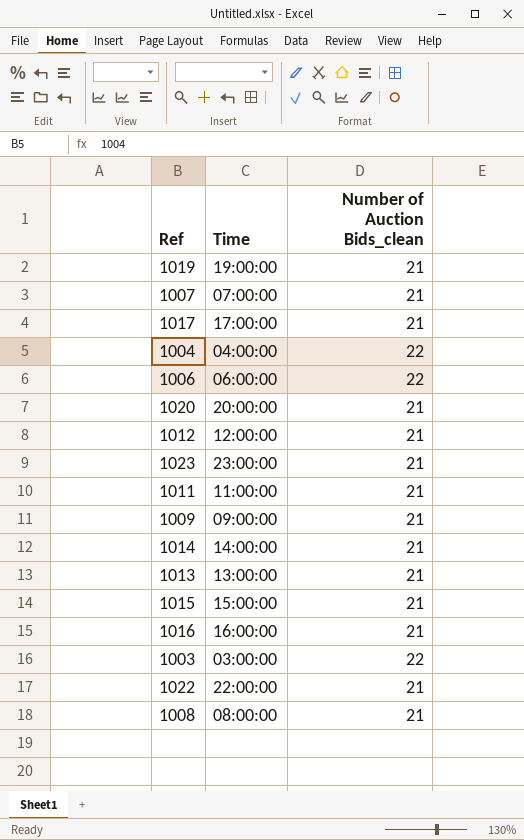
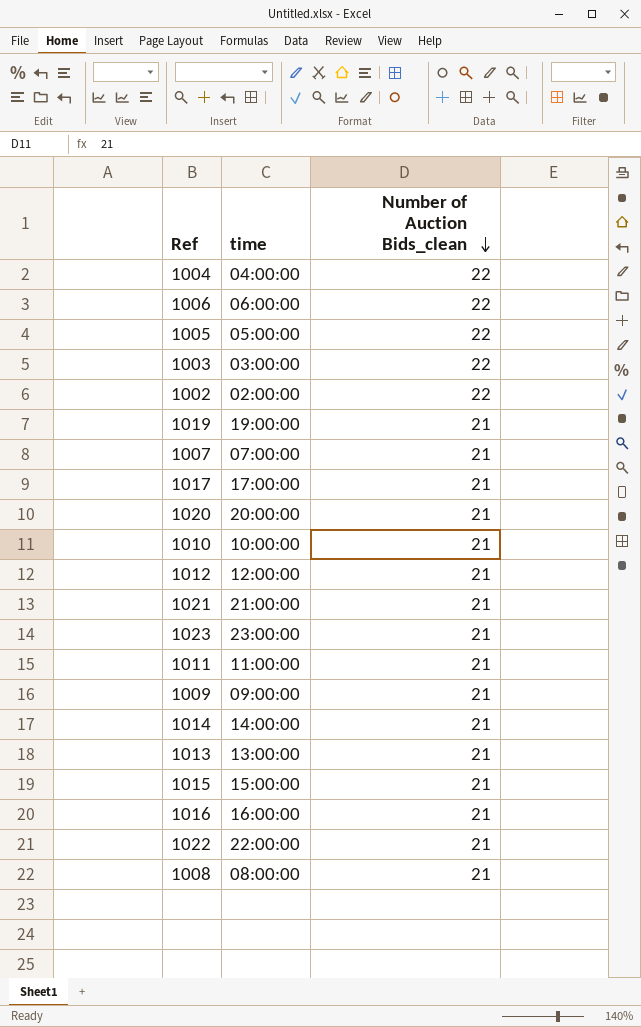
row order: none -> Number of Auction Bids_clean descending
column name: Time -> time
row 1005: none -> 05:00:00 | 22
row 1002: none -> 02:00:00 | 22
row 1010: none -> 10:00:00 | 21
row 1021: none -> 21:00:00 | 21

